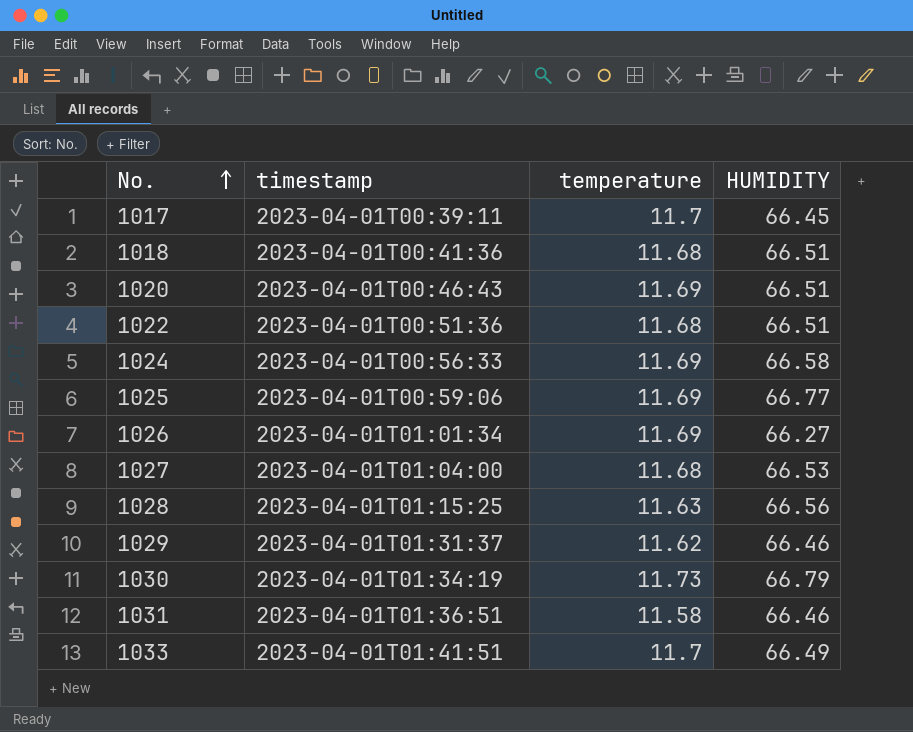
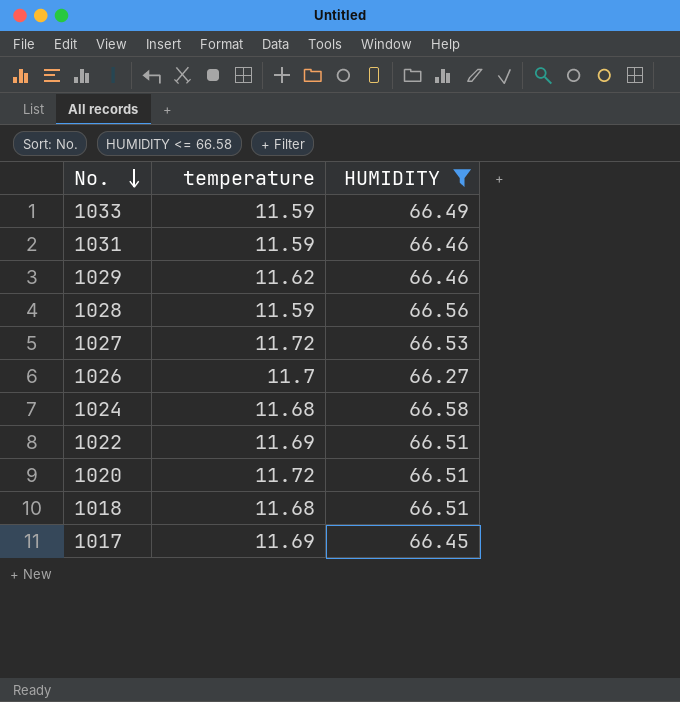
filter: none -> HUMIDITY <= 66.58
row order: No. ascending -> No. descending
column timestamp | position: 2 -> none
1033 | temperature: 11.7 -> 11.59
1031 | temperature: 11.58 -> 11.59
1028 | temperature: 11.63 -> 11.59
1027 | temperature: 11.68 -> 11.72
1026 | temperature: 11.69 -> 11.7
1024 | temperature: 11.69 -> 11.68
1022 | temperature: 11.68 -> 11.69
1020 | temperature: 11.69 -> 11.72
1017 | temperature: 11.7 -> 11.69

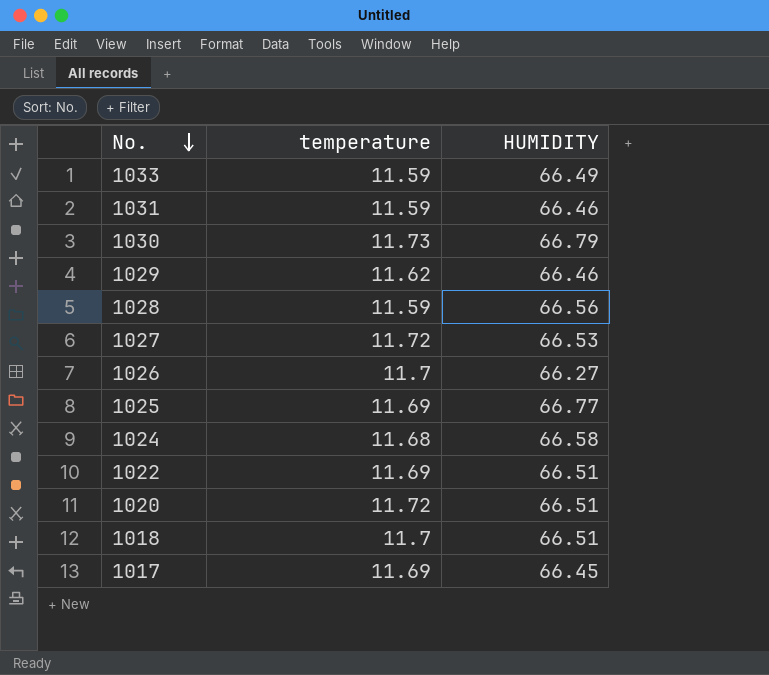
filter: HUMIDITY <= 66.58 -> none
1018 | temperature: 11.68 -> 11.7

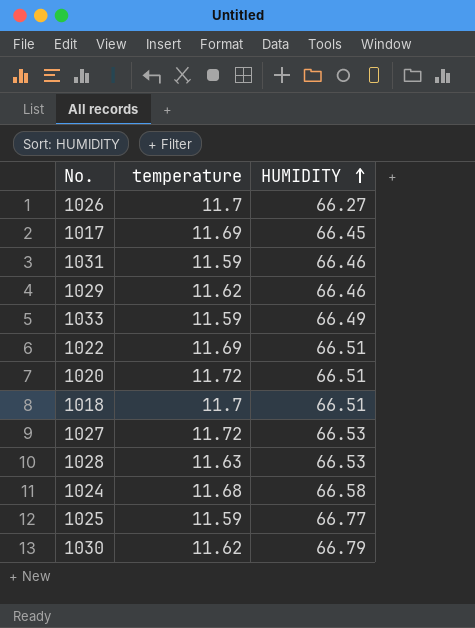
row order: No. descending -> HUMIDITY ascending
1028 | temperature: 11.59 -> 11.63
1028 | HUMIDITY: 66.56 -> 66.53
1025 | temperature: 11.69 -> 11.59
1030 | temperature: 11.73 -> 11.62

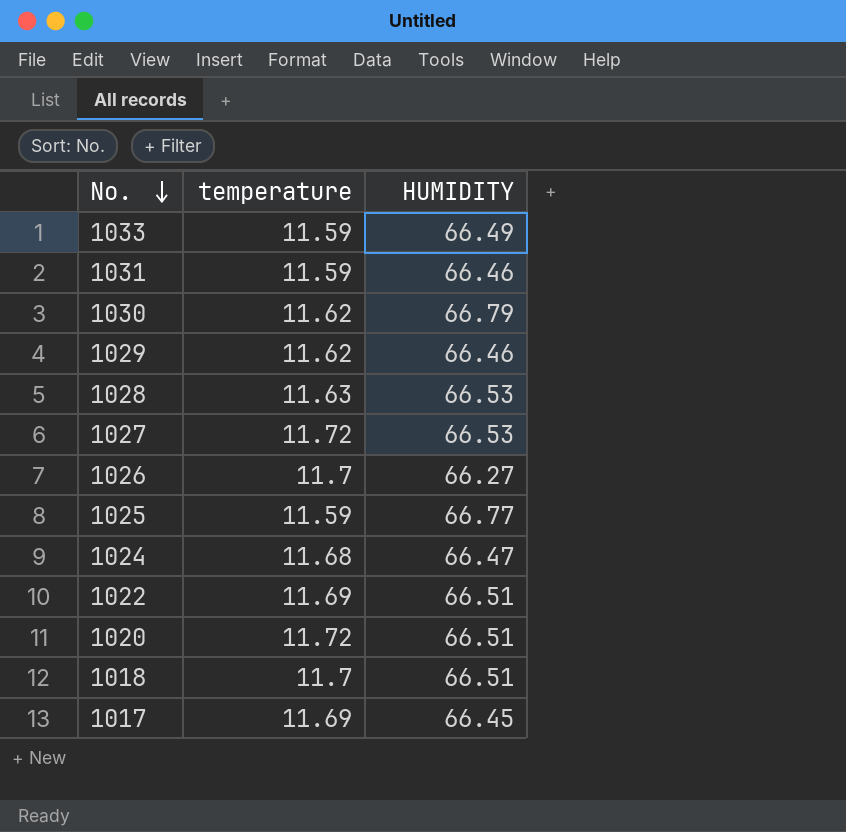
row order: HUMIDITY ascending -> No. descending
1024 | HUMIDITY: 66.58 -> 66.47

